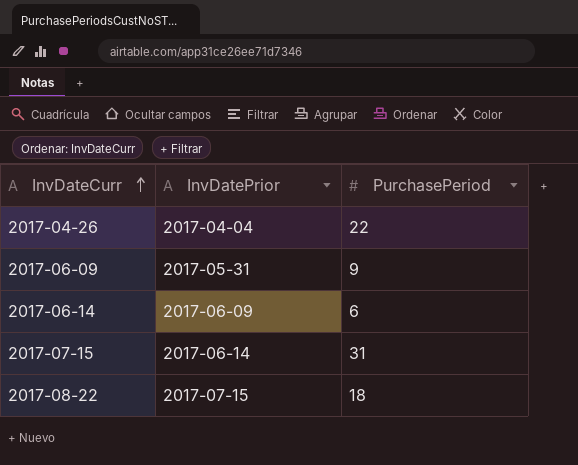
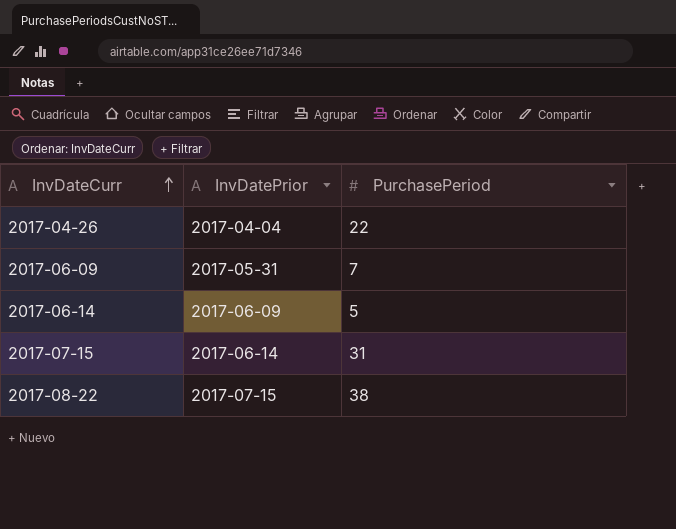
2017-06-09 | PurchasePeriod: 9 -> 7
2017-06-14 | PurchasePeriod: 6 -> 5
2017-08-22 | PurchasePeriod: 18 -> 38

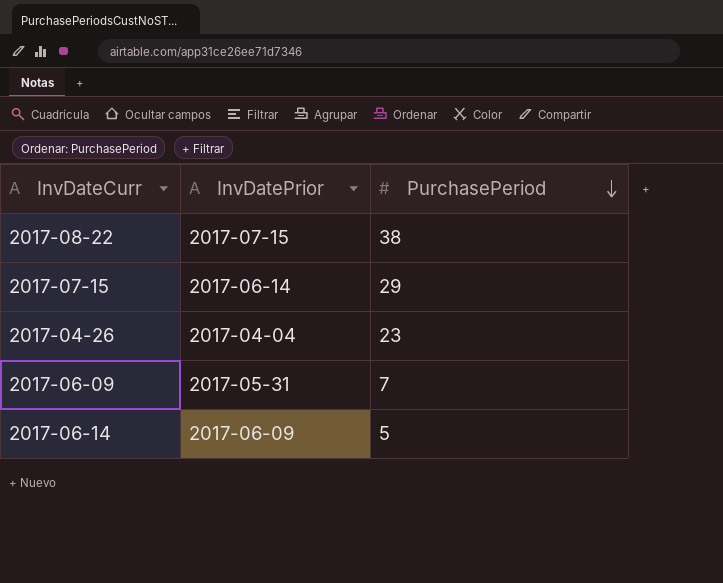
row order: InvDateCurr ascending -> PurchasePeriod descending
2017-07-15 | PurchasePeriod: 31 -> 29
2017-04-26 | PurchasePeriod: 22 -> 23

